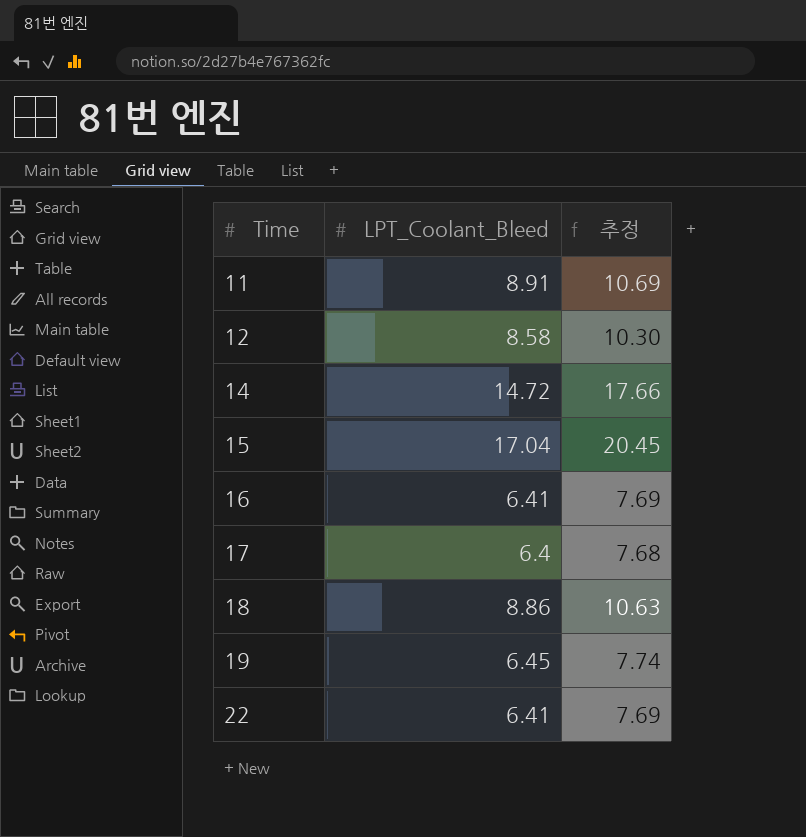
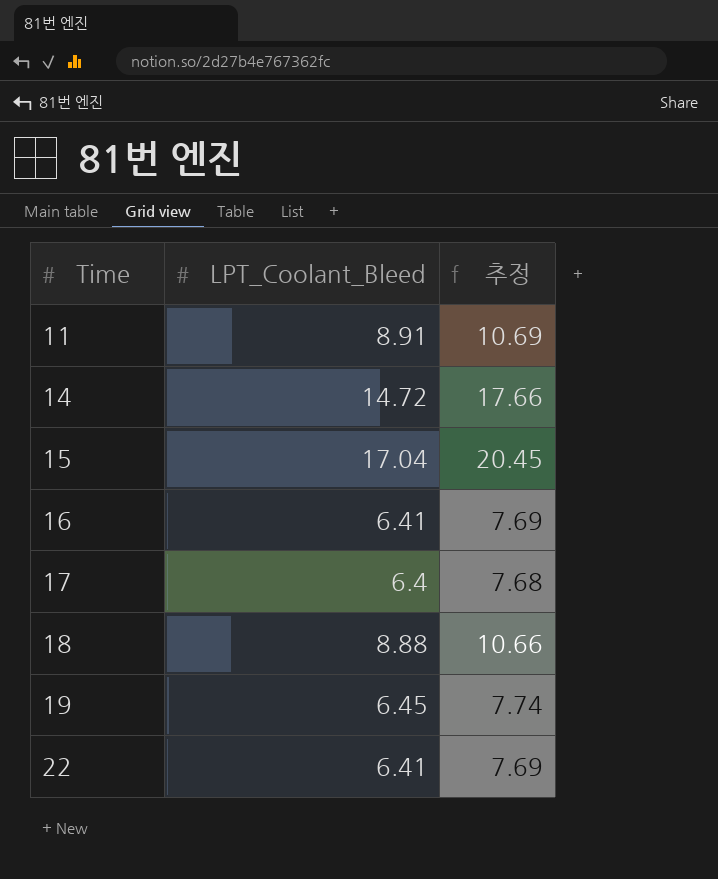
row 12: 8.58 | 10.30 -> none
18 | LPT_Coolant_Bleed: 8.86 -> 8.88
18 | 추정: 10.63 -> 10.66

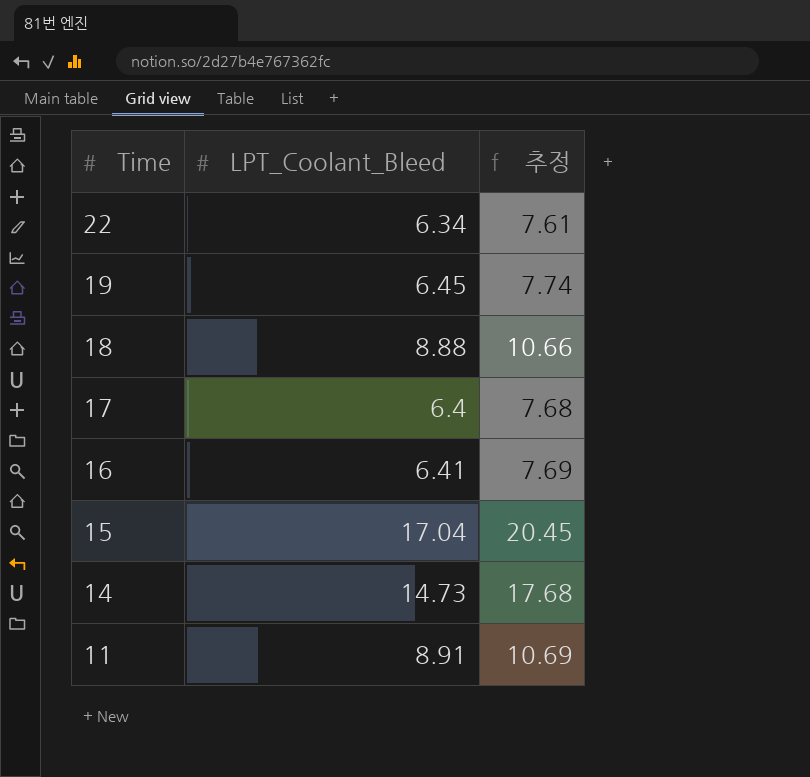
row order: Time ascending -> Time descending
22 | LPT_Coolant_Bleed: 6.41 -> 6.34
22 | 추정: 7.69 -> 7.61
14 | LPT_Coolant_Bleed: 14.72 -> 14.73
14 | 추정: 17.66 -> 17.68

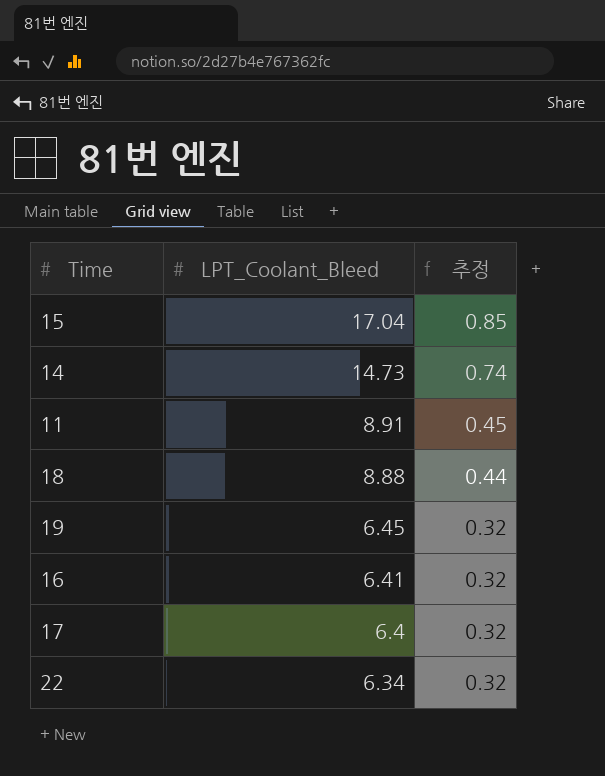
row order: Time descending -> LPT_Coolant_Bleed descending
column 추정 | formula: [LPT_Coolant_Bleed] * 1.2 -> [LPT_Coolant_Bleed] * 0.05

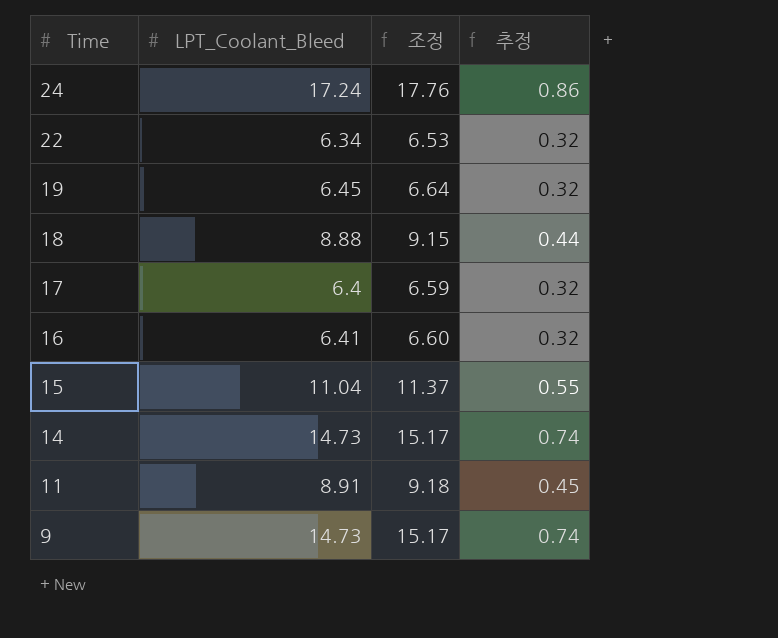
row order: LPT_Coolant_Bleed descending -> Time descending
column 조정 | formula: none -> [LPT_Coolant_Bleed] * 1.03
row 24: none -> 17.24 | 17.76 | 0.86
15 | LPT_Coolant_Bleed: 17.04 -> 11.04
15 | 추정: 0.85 -> 0.55
row 9: none -> 14.73 | 15.17 | 0.74

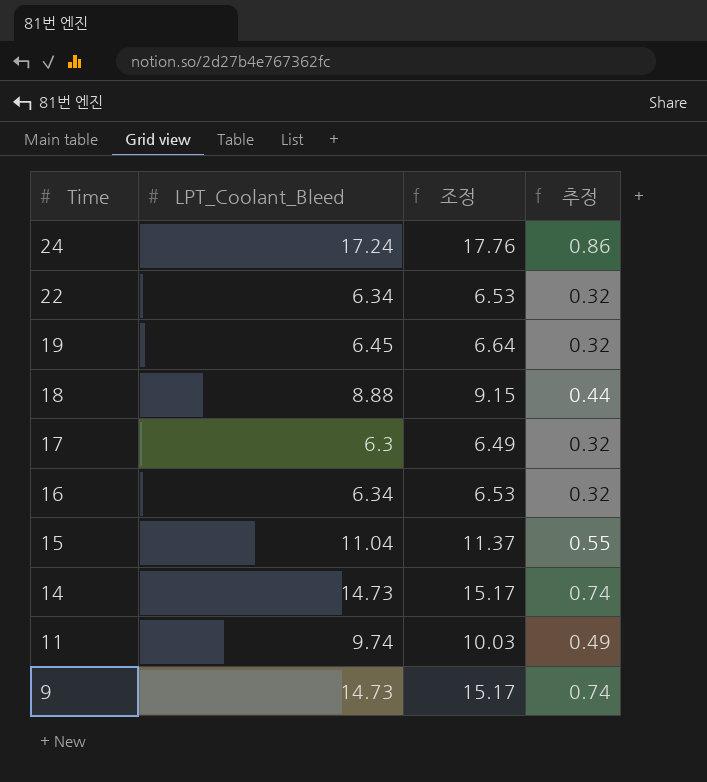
17 | LPT_Coolant_Bleed: 6.4 -> 6.3
17 | 조정: 6.59 -> 6.49
16 | LPT_Coolant_Bleed: 6.41 -> 6.34
16 | 조정: 6.60 -> 6.53
11 | LPT_Coolant_Bleed: 8.91 -> 9.74
11 | 조정: 9.18 -> 10.03
11 | 추정: 0.45 -> 0.49

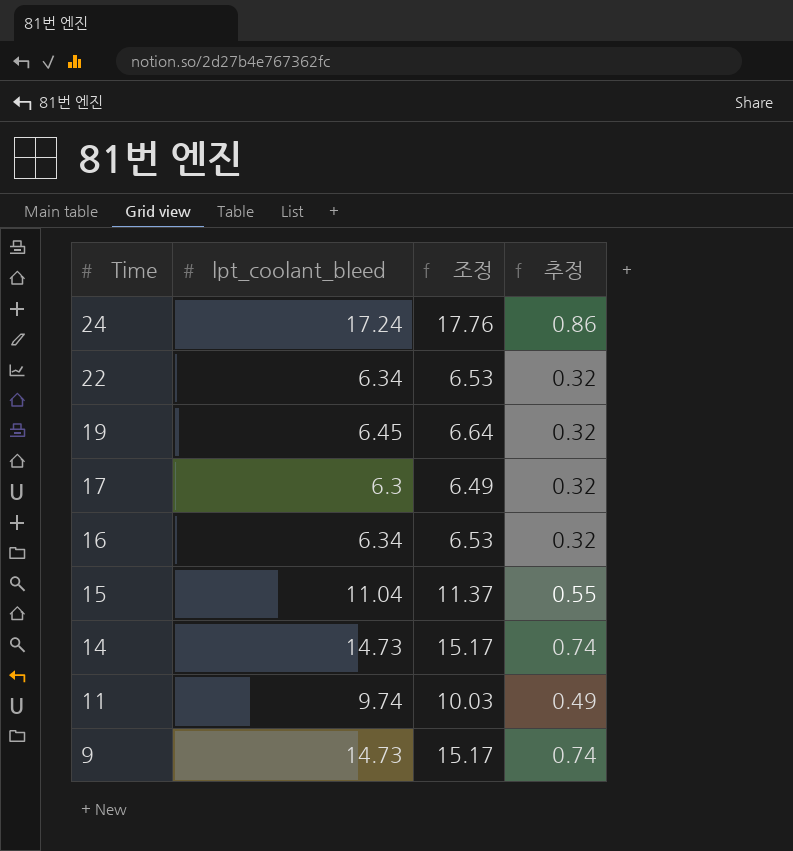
column name: LPT_Coolant_Bleed -> lpt_coolant_bleed
row 18: 8.88 | 9.15 | 0.44 -> none

